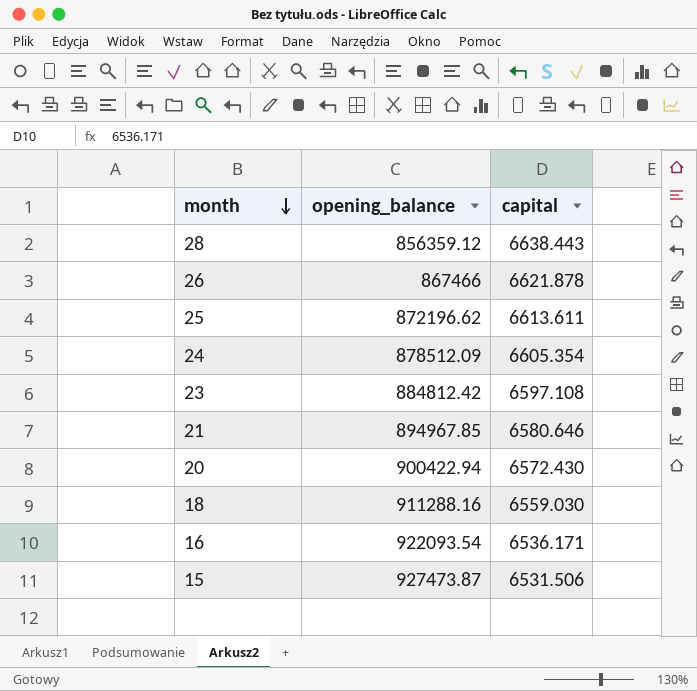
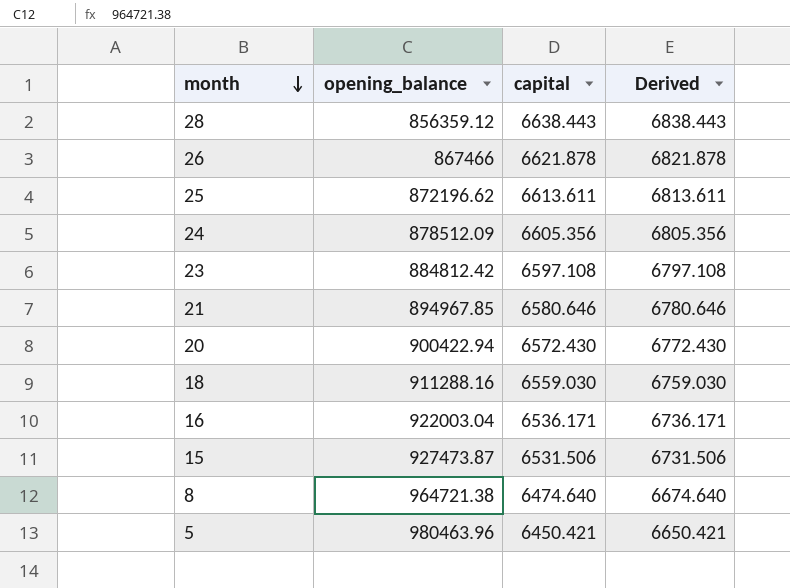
column Derived | formula: none -> [capital] + 200
24 | capital: 6605.354 -> 6605.356
16 | opening_balance: 922093.54 -> 922003.04
row 8: none -> 964721.38 | 6474.640 | 6674.640
row 5: none -> 980463.96 | 6450.421 | 6650.421

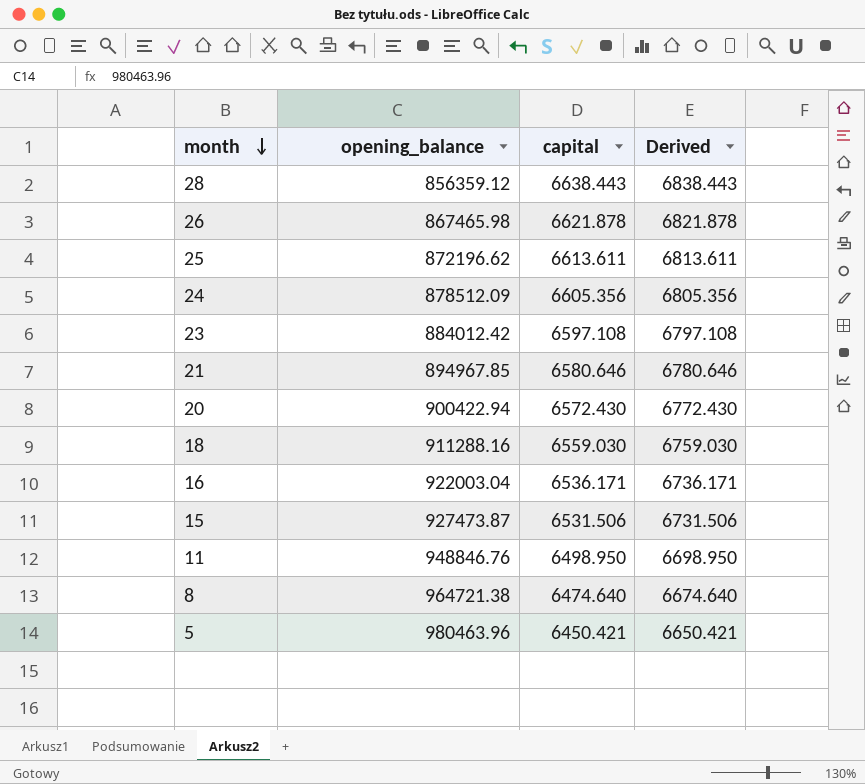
26 | opening_balance: 867466 -> 867465.98
23 | opening_balance: 884812.42 -> 884012.42
row 11: none -> 948846.76 | 6498.950 | 6698.950

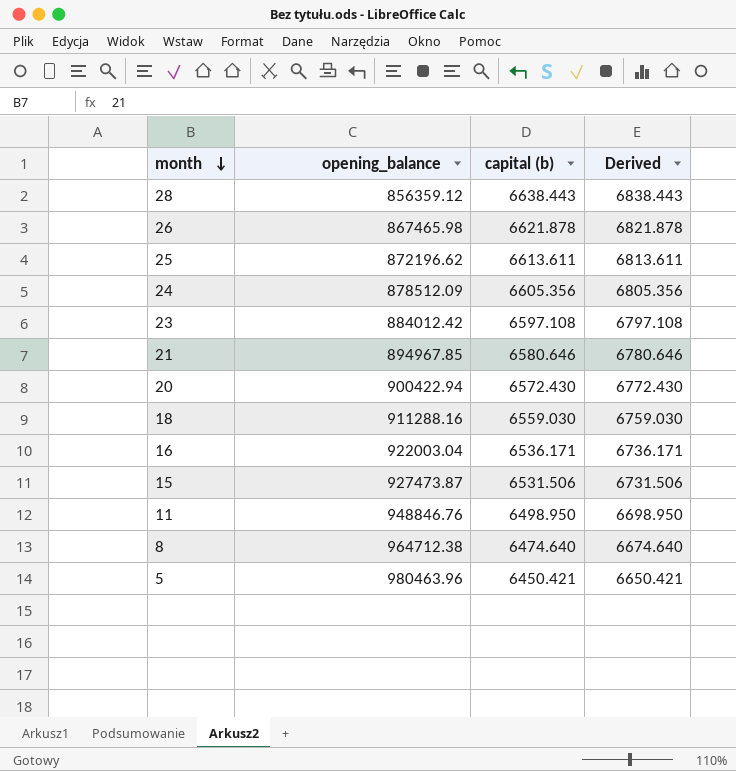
column name: capital -> capital (b)
8 | opening_balance: 964721.38 -> 964712.38

